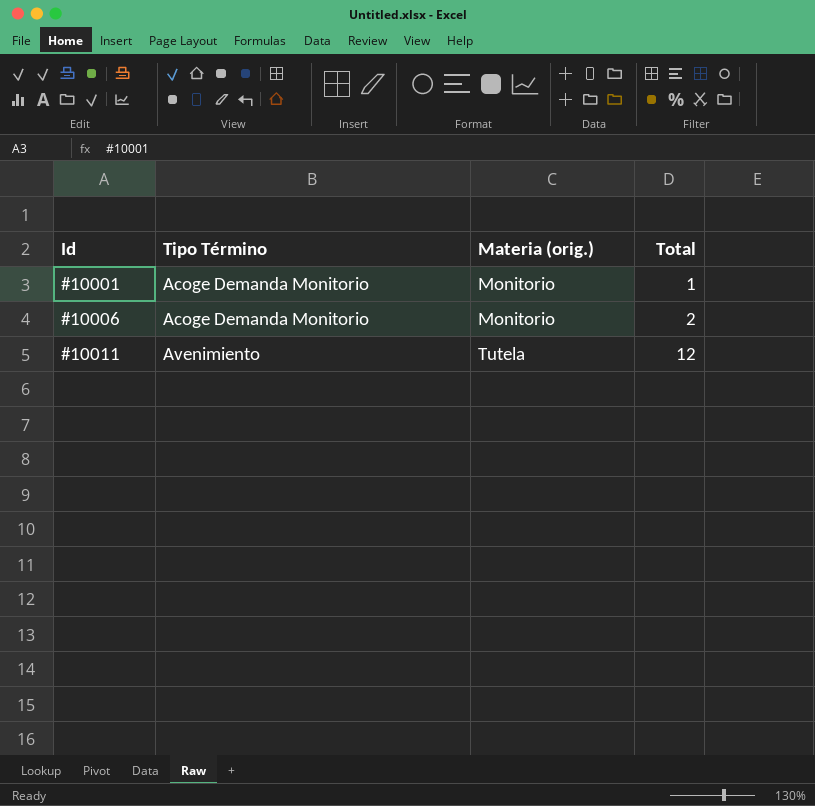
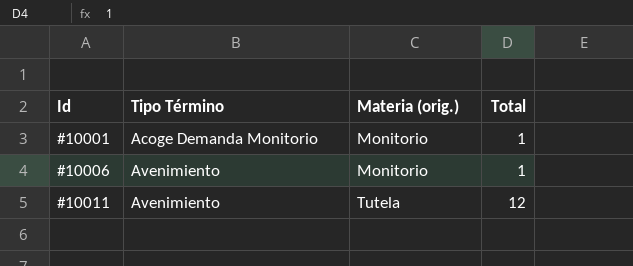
#10006 | Tipo Término: Acoge Demanda Monitorio -> Avenimiento
#10006 | Total: 2 -> 1

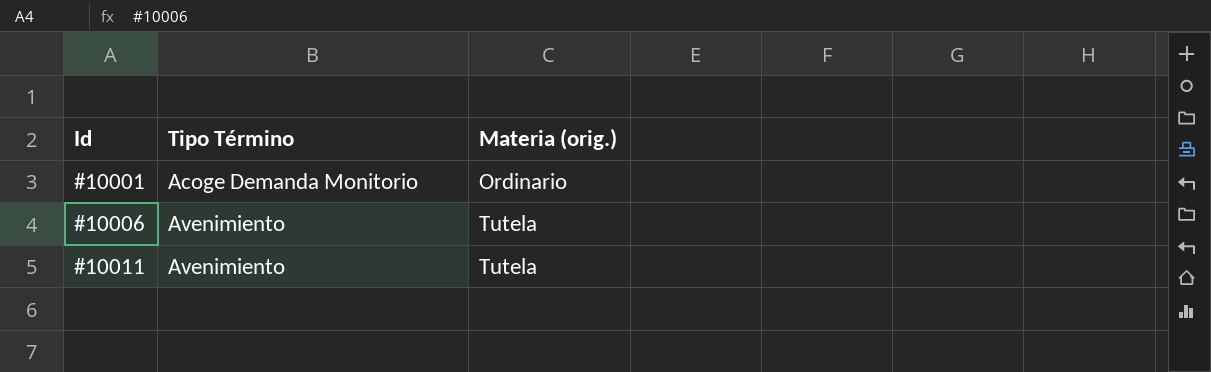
column Total | position: 4 -> none
#10001 | Materia (orig.): Monitorio -> Ordinario
#10006 | Materia (orig.): Monitorio -> Tutela

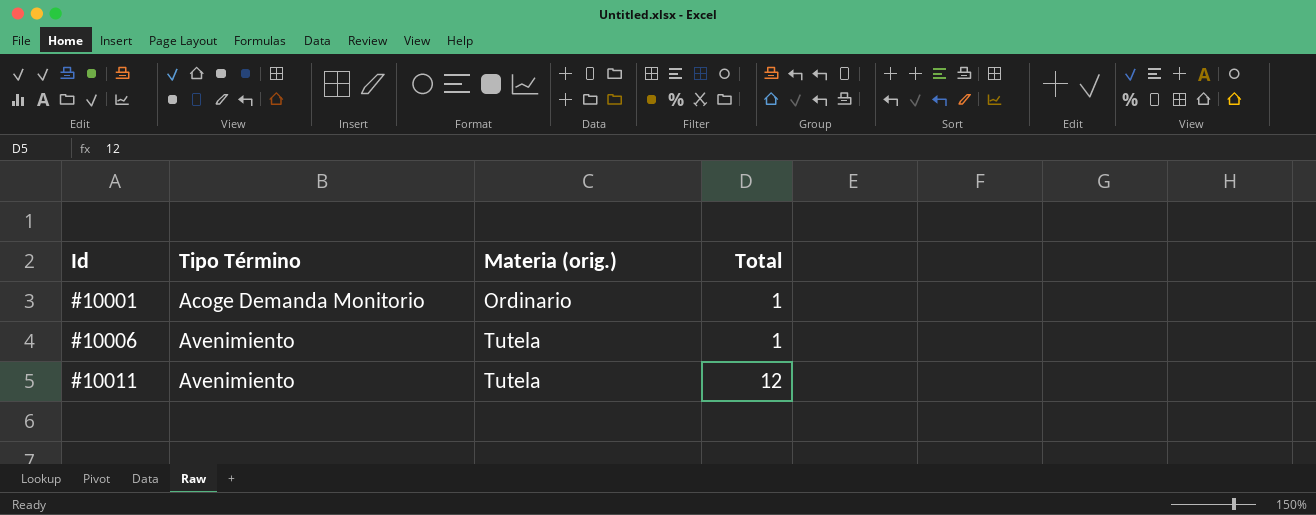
column Total | position: none -> 4

